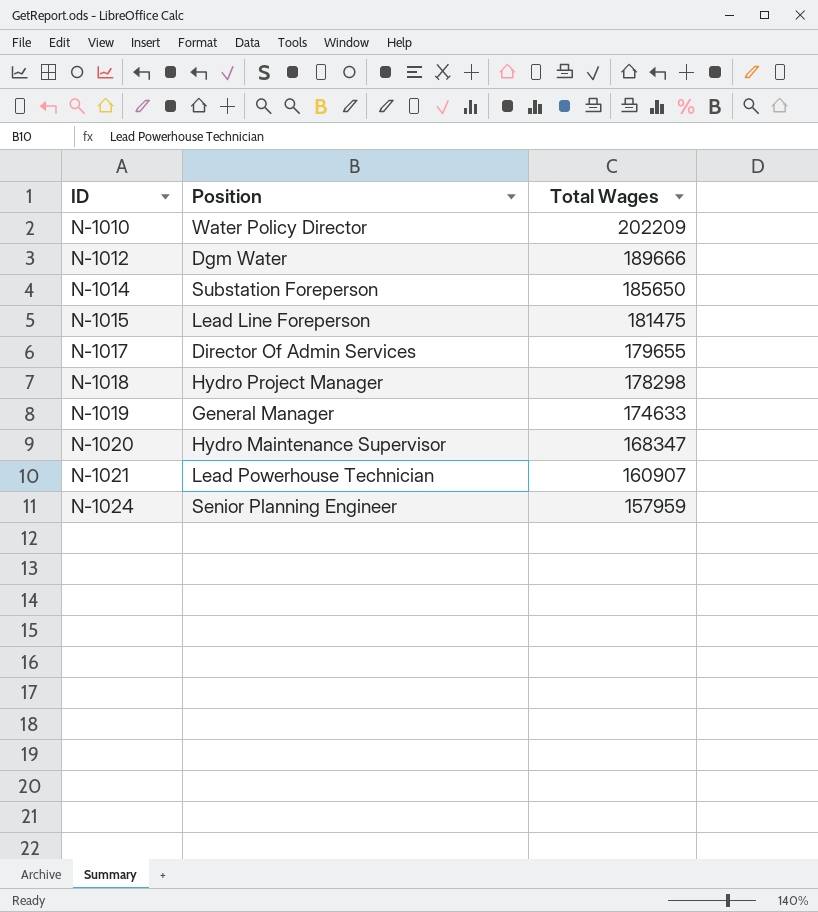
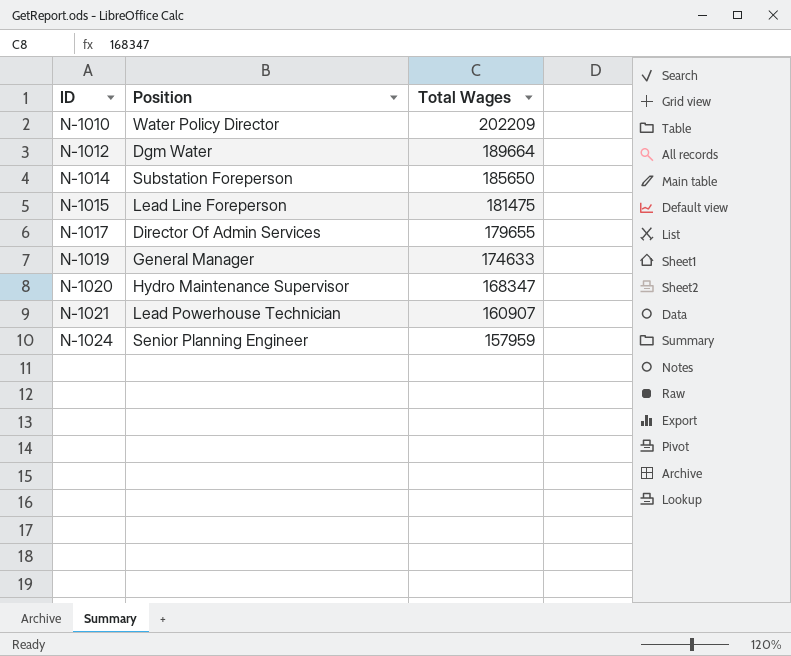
row N-1018: Hydro Project Manager | 178298 -> none
N-1012 | Total Wages: 189666 -> 189664

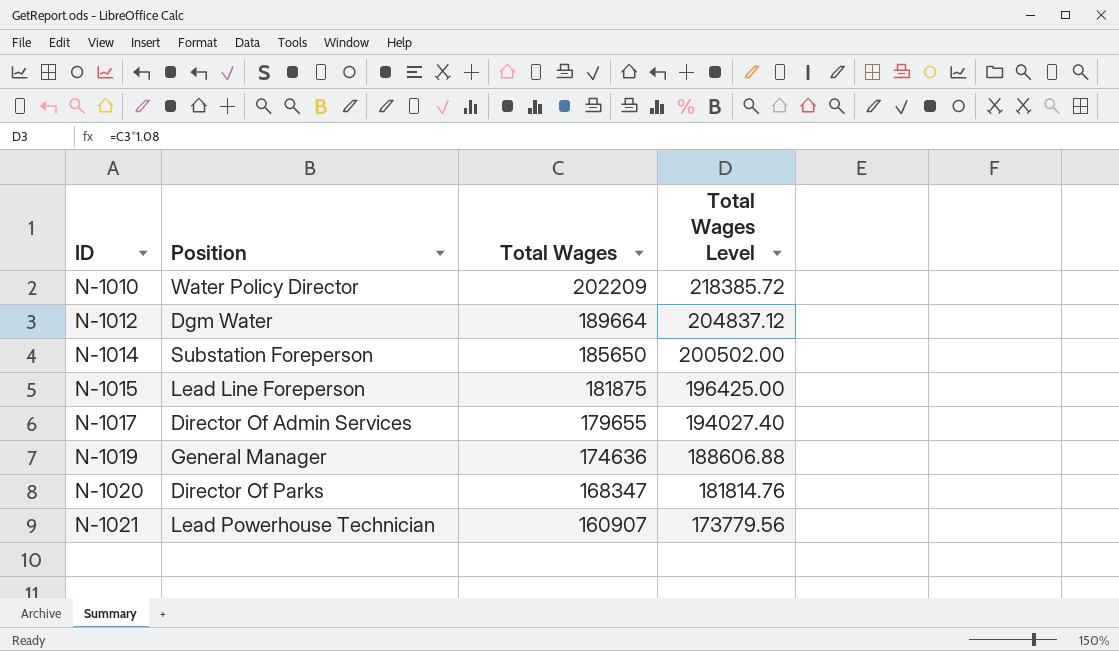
column Total Wages Level | formula: none -> [Total Wages] * 1.08
row N-1024: Senior Planning Engineer | 157959 -> none
N-1015 | Total Wages: 181475 -> 181875
N-1019 | Total Wages: 174633 -> 174636
N-1020 | Position: Hydro Maintenance Supervisor -> Director Of Parks

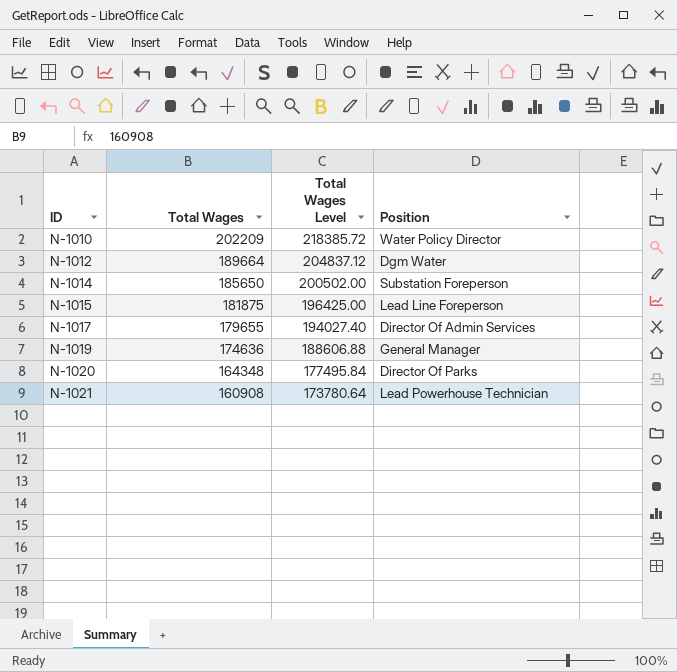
column Position | position: 2 -> 4
N-1020 | Total Wages: 168347 -> 164348
N-1020 | Total Wages Level: 181814.76 -> 177495.84
N-1021 | Total Wages: 160907 -> 160908
N-1021 | Total Wages Level: 173779.56 -> 173780.64

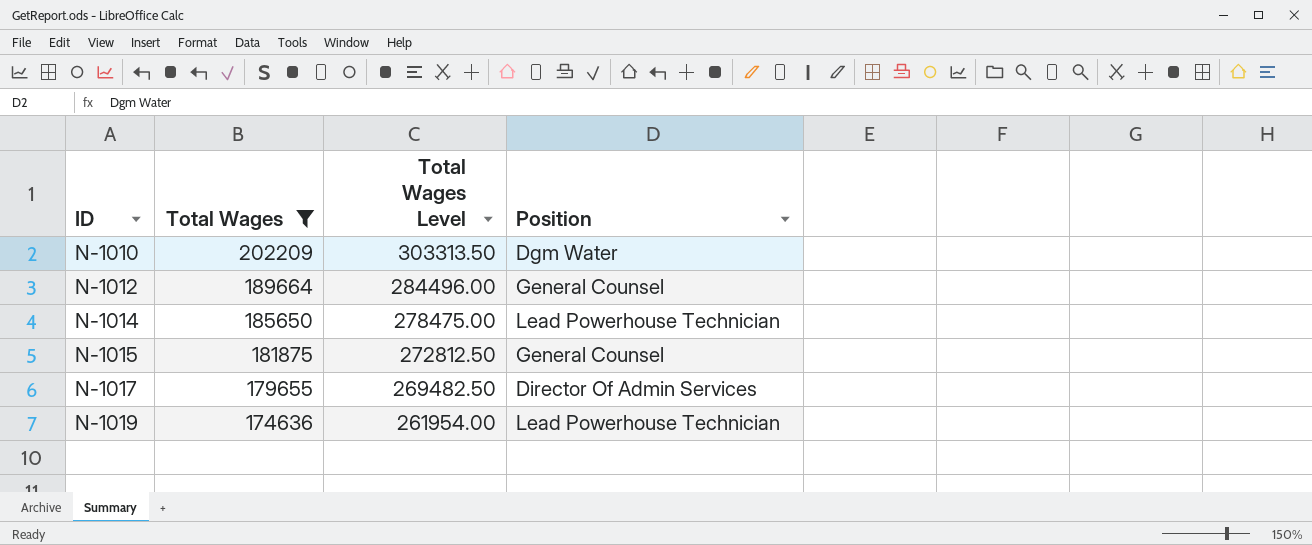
filter: none -> Total Wages >= 174636
column Total Wages Level | formula: [Total Wages] * 1.08 -> [Total Wages] * 1.5
N-1010 | Position: Water Policy Director -> Dgm Water
N-1012 | Position: Dgm Water -> General Counsel
N-1014 | Position: Substation Foreperson -> Lead Powerhouse Technician
N-1015 | Position: Lead Line Foreperson -> General Counsel
N-1019 | Position: General Manager -> Lead Powerhouse Technician

